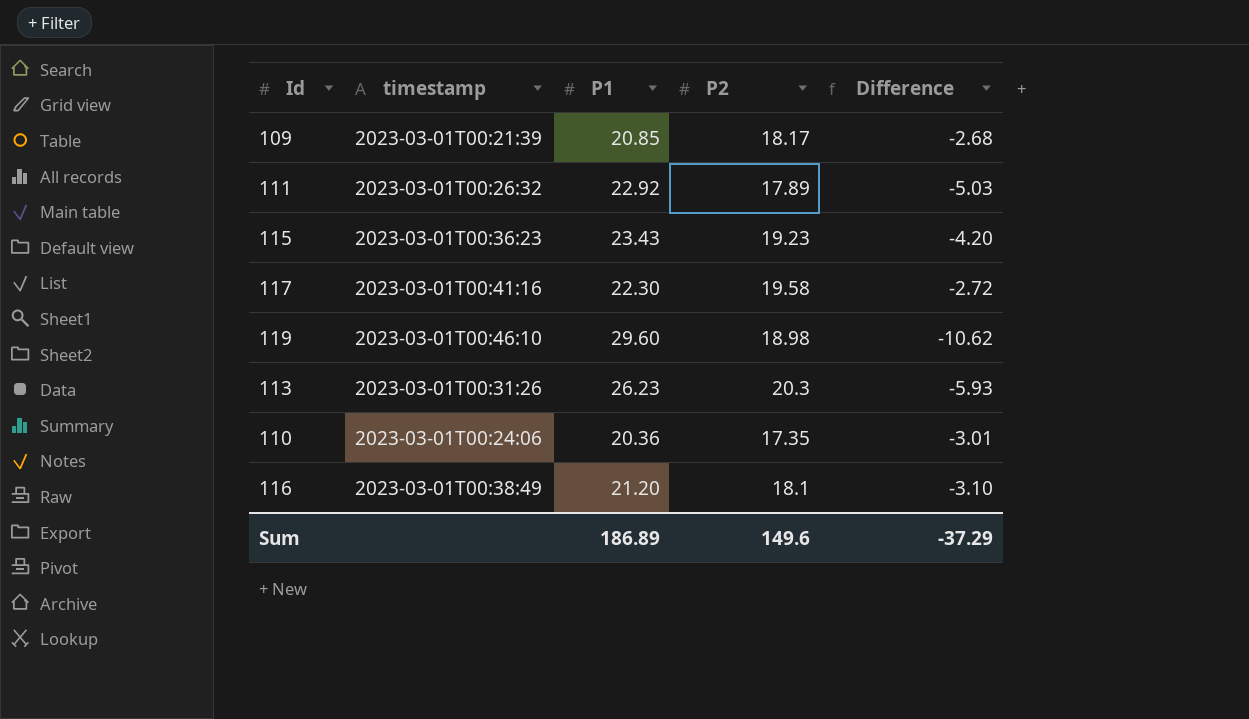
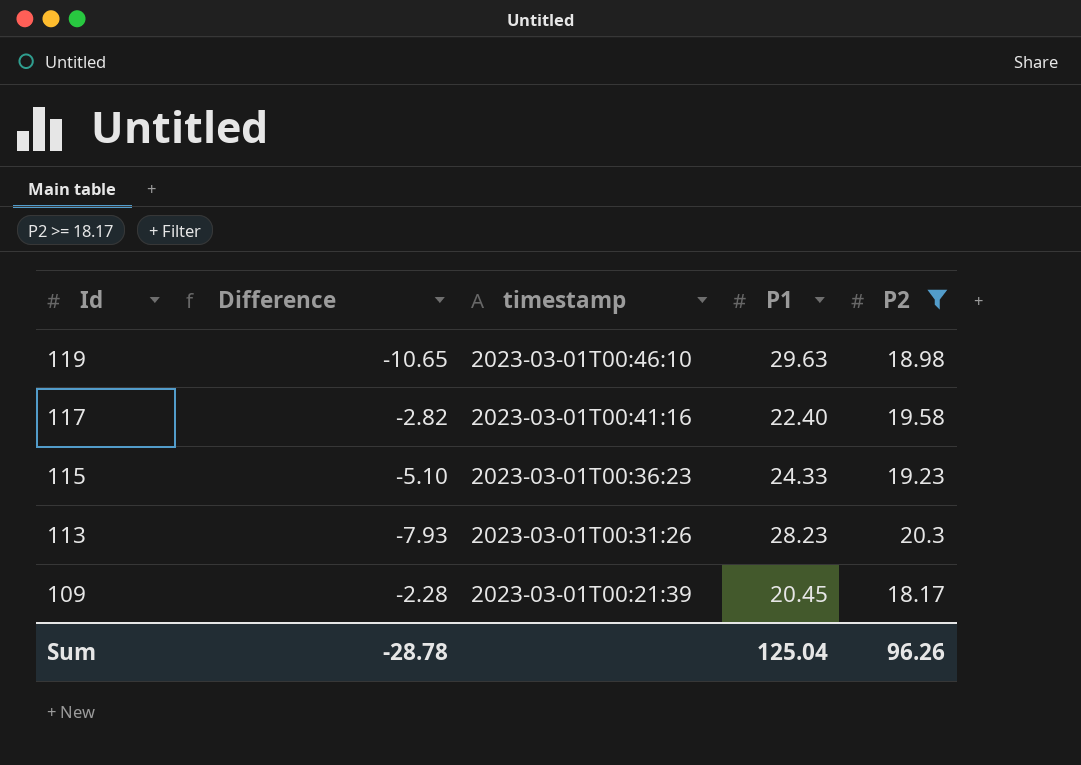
filter: none -> P2 >= 18.17
row order: none -> Id descending
column Difference | position: 5 -> 2
119 | Difference: -10.62 -> -10.65
119 | P1: 29.60 -> 29.63
117 | Difference: -2.72 -> -2.82
117 | P1: 22.30 -> 22.40
115 | Difference: -4.20 -> -5.10
115 | P1: 23.43 -> 24.33
113 | Difference: -5.93 -> -7.93
113 | P1: 26.23 -> 28.23
109 | Difference: -2.68 -> -2.28
109 | P1: 20.85 -> 20.45
Sum | Difference: -37.29 -> -28.78
Sum | P1: 186.89 -> 125.04
Sum | P2: 149.6 -> 96.26

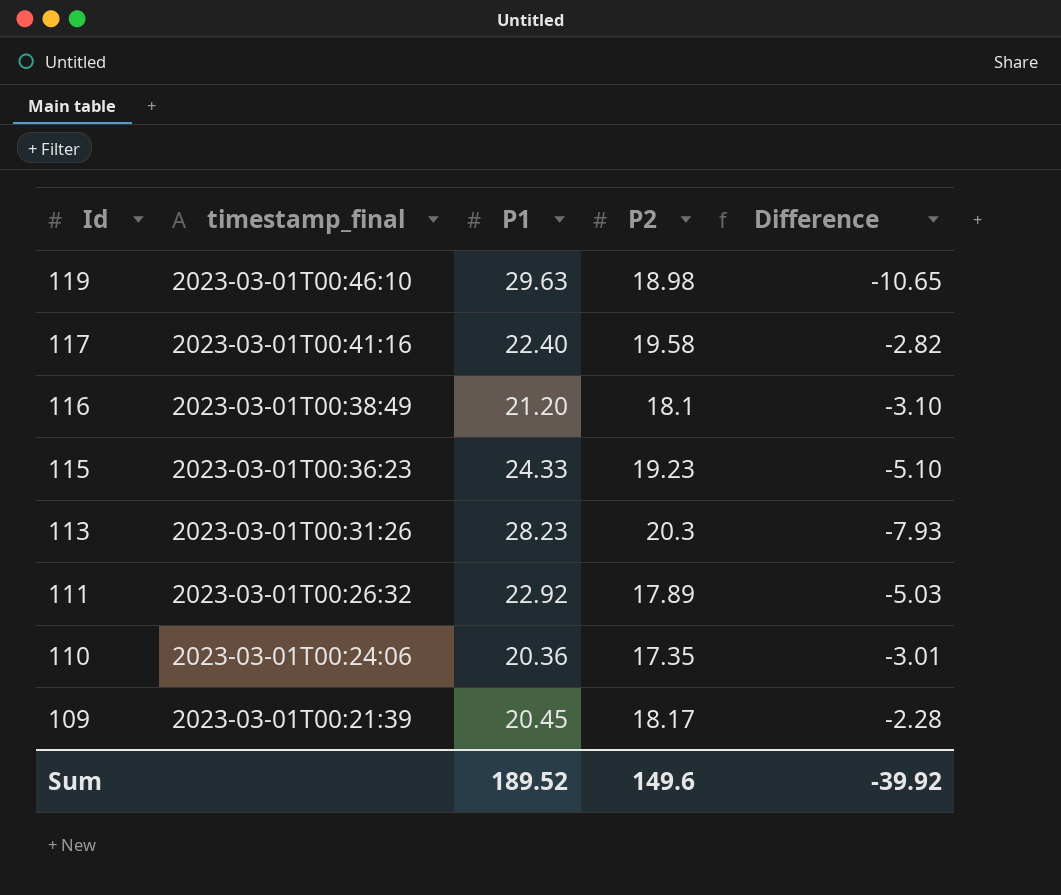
filter: P2 >= 18.17 -> none
column name: timestamp -> timestamp_final
column Difference | position: 2 -> 5
Sum | P1: 125.04 -> 189.52
Sum | P2: 96.26 -> 149.6
Sum | Difference: -28.78 -> -39.92

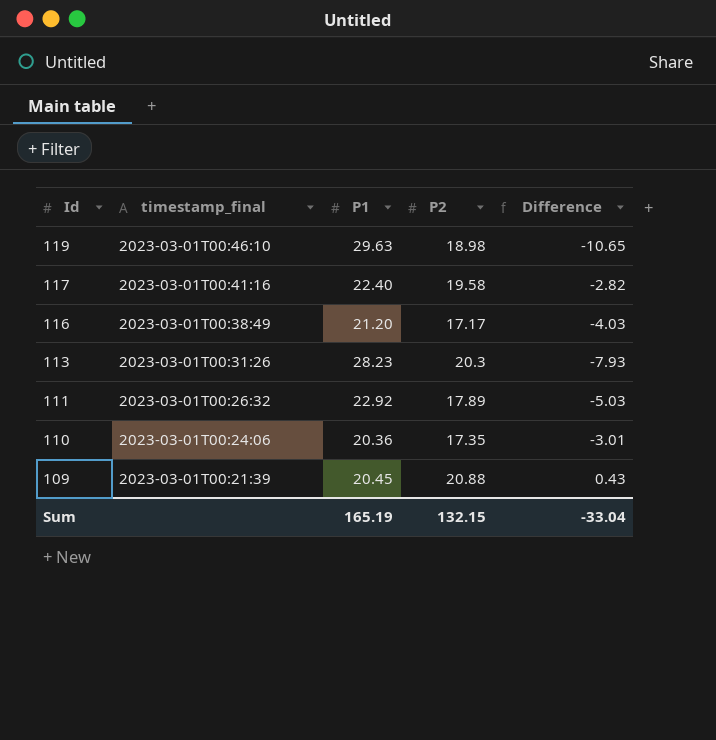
row 115: 2023-03-01T00:36:23 | 24.33 | 19.23 | -5.10 -> none
116 | P2: 18.1 -> 17.17
116 | Difference: -3.10 -> -4.03
109 | P2: 18.17 -> 20.88
109 | Difference: -2.28 -> 0.43
Sum | P1: 189.52 -> 165.19
Sum | P2: 149.6 -> 132.15
Sum | Difference: -39.92 -> -33.04

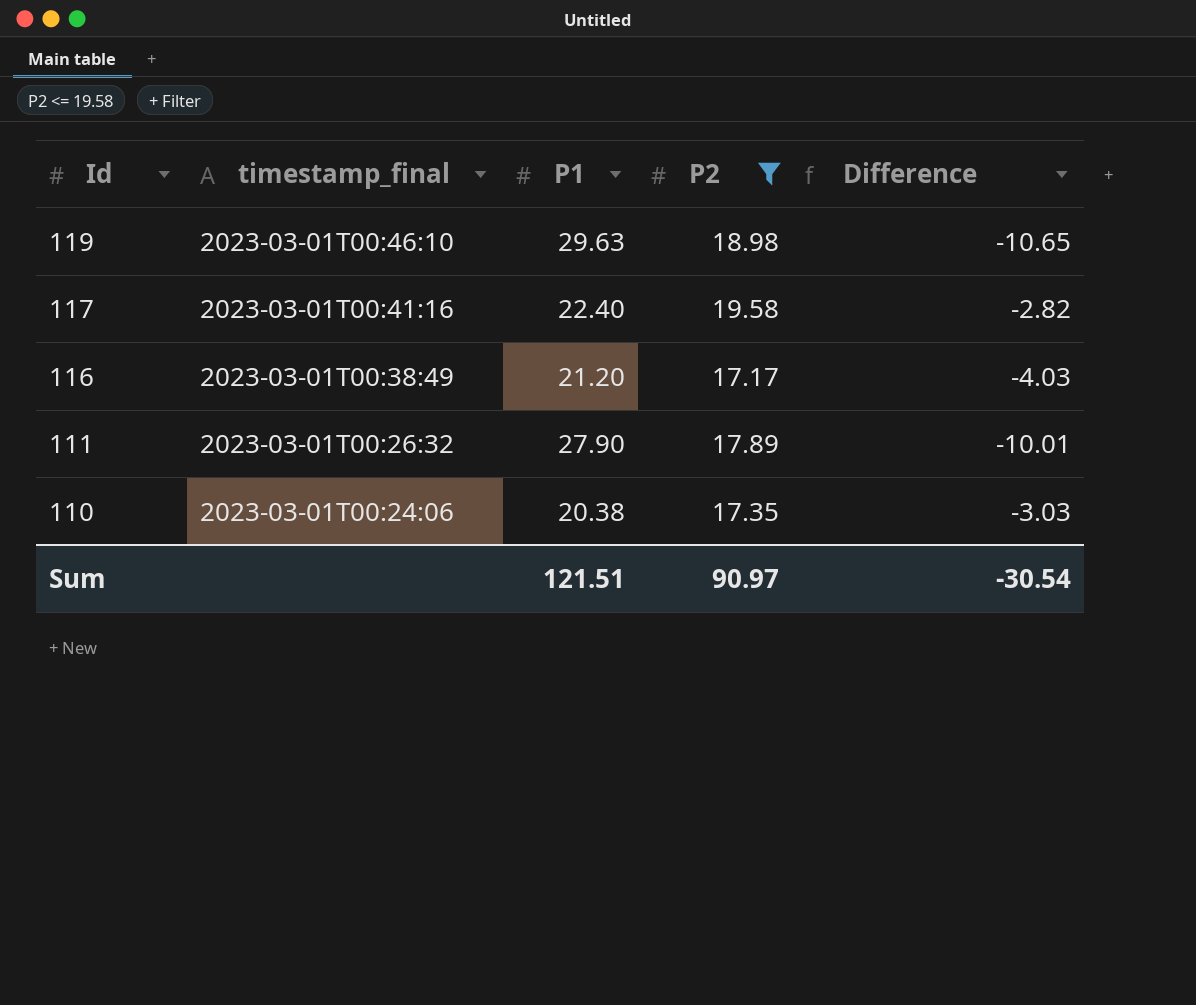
filter: none -> P2 <= 19.58
111 | P1: 22.92 -> 27.90
111 | Difference: -5.03 -> -10.01
110 | P1: 20.36 -> 20.38
110 | Difference: -3.01 -> -3.03
Sum | P1: 165.19 -> 121.51
Sum | P2: 132.15 -> 90.97
Sum | Difference: -33.04 -> -30.54

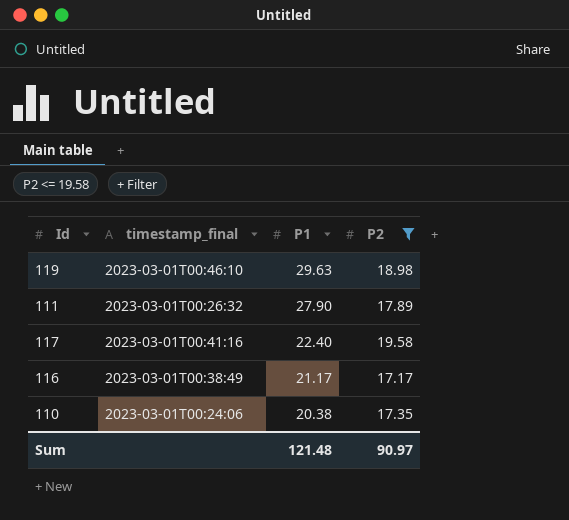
row order: Id descending -> P1 descending
column Difference | formula: [P2] - [P1] -> none
116 | P1: 21.20 -> 21.17
Sum | P1: 121.51 -> 121.48

